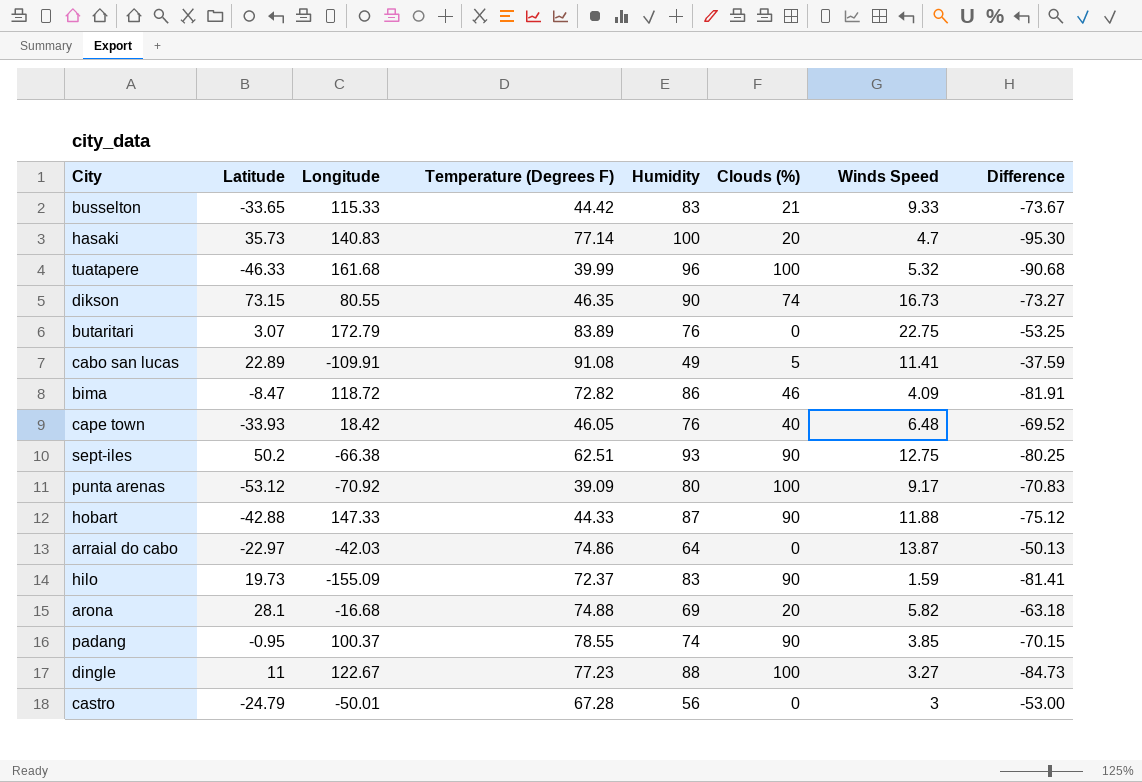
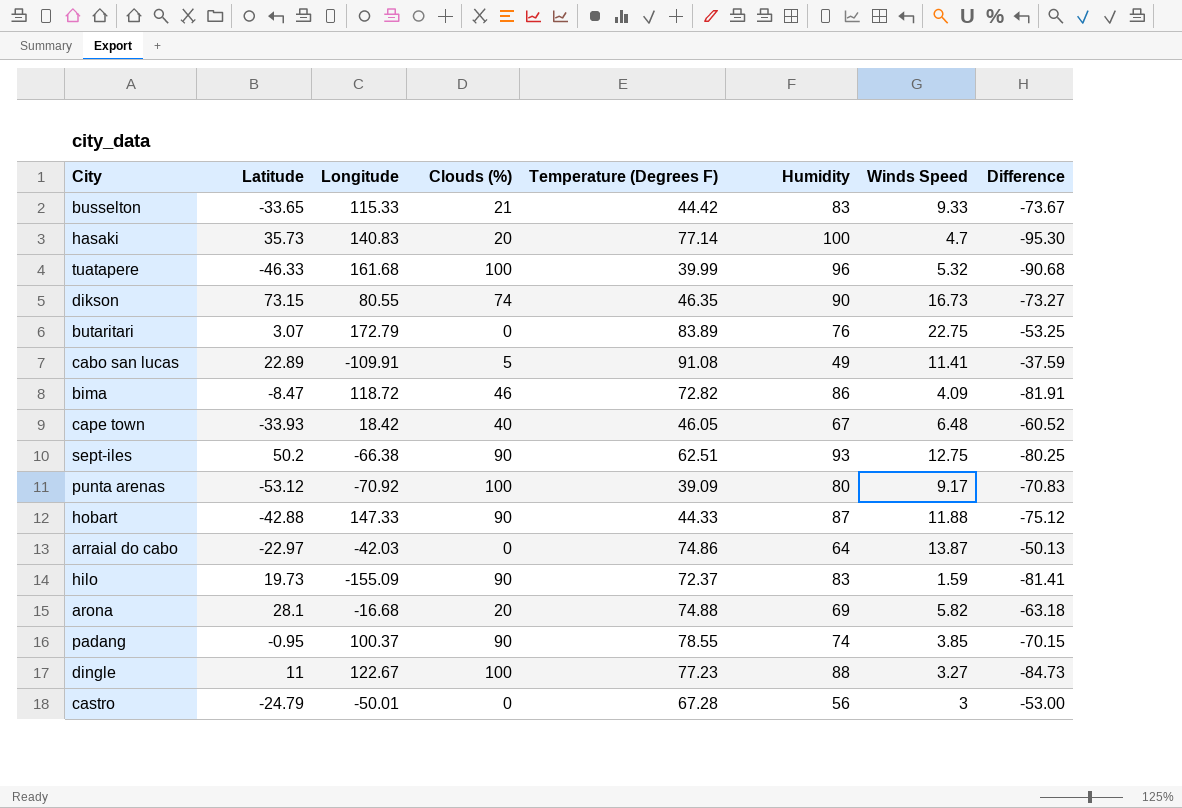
column Clouds (%) | position: 6 -> 4
cape town | Humidity: 76 -> 67
cape town | Difference: -69.52 -> -60.52

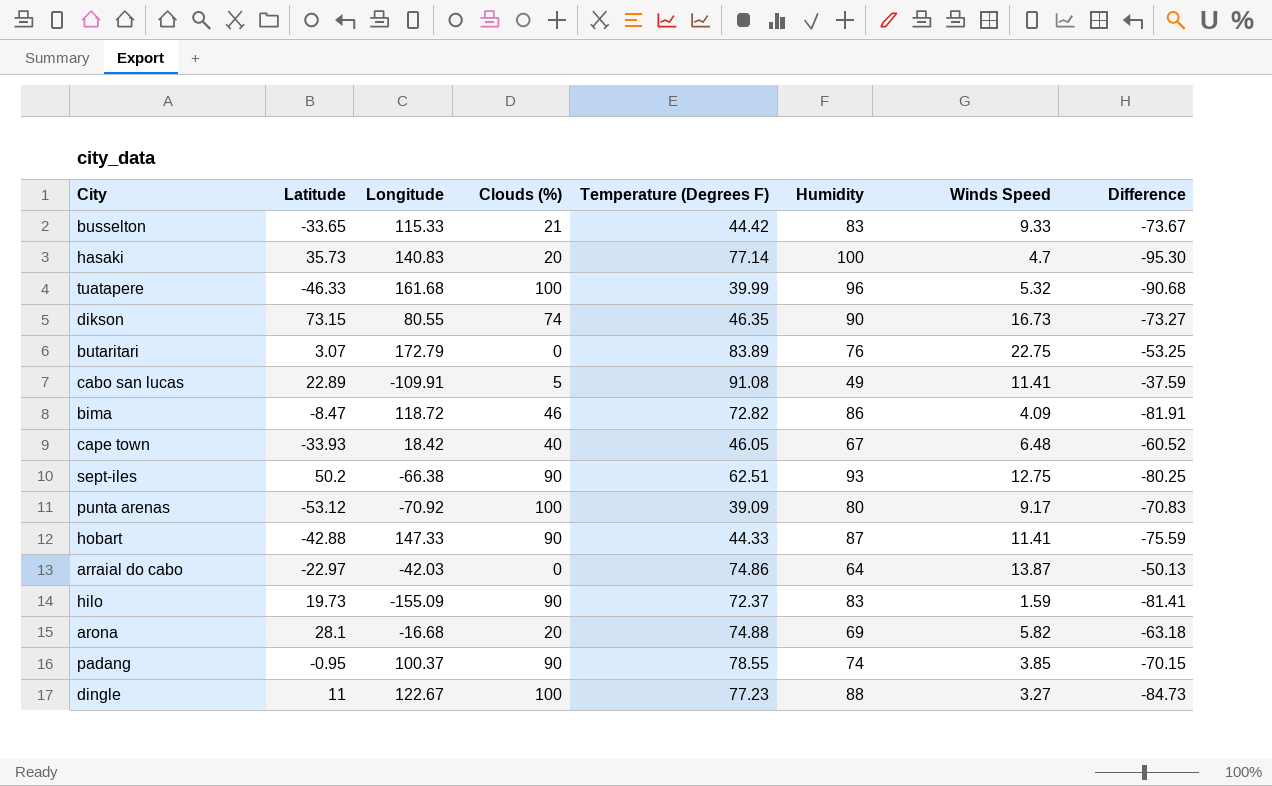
row castro: -24.79 | -50.01 | 0 | 67.28 | 56 | 3 | -53.00 -> none
hobart | Winds Speed: 11.88 -> 11.41
hobart | Difference: -75.12 -> -75.59

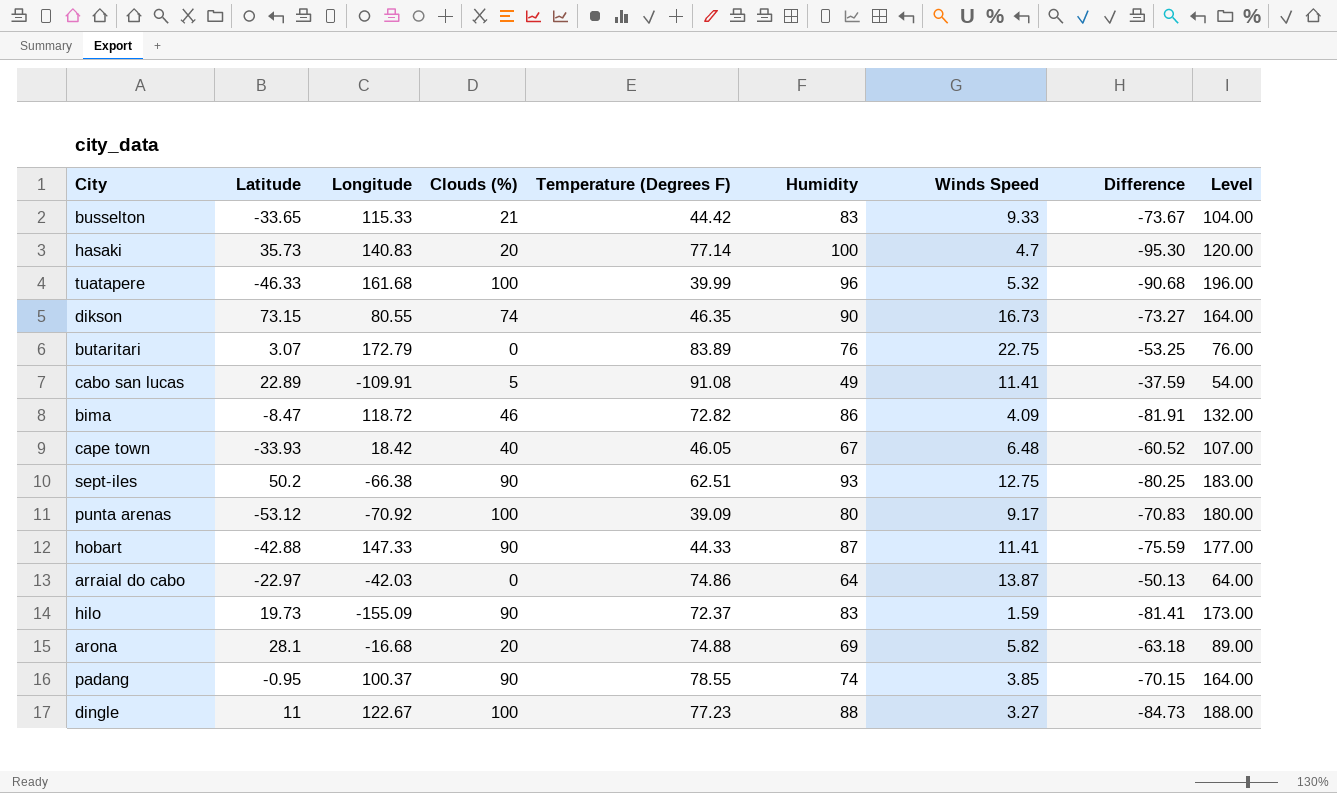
column Level | formula: none -> [Clouds (%)] + [Humidity]

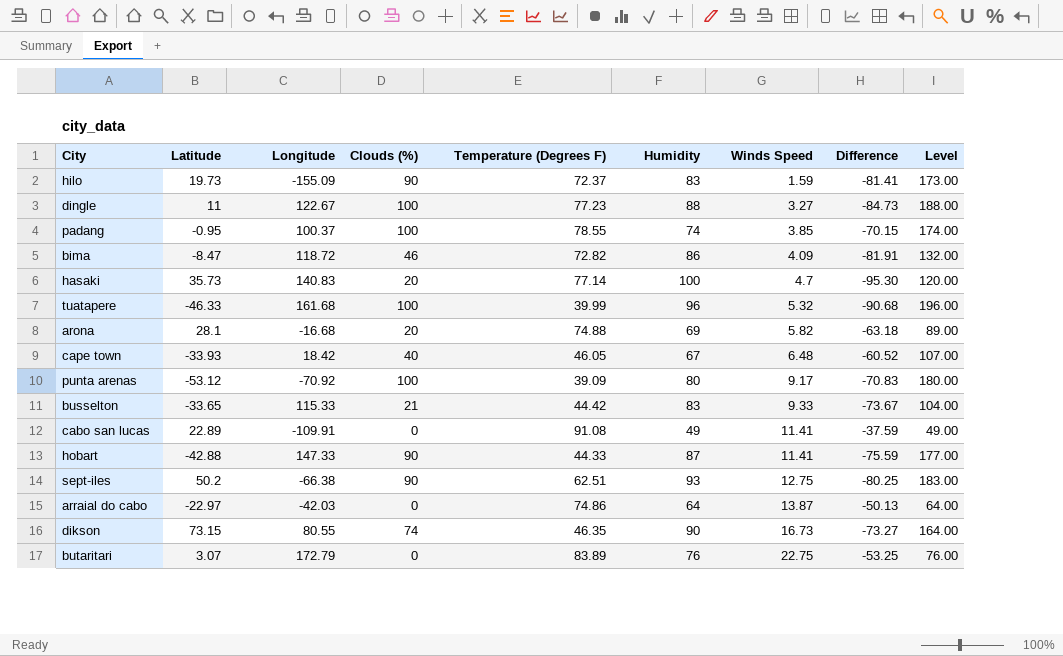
row order: none -> Winds Speed ascending
padang | Clouds (%): 90 -> 100
padang | Level: 164.00 -> 174.00
cabo san lucas | Clouds (%): 5 -> 0
cabo san lucas | Level: 54.00 -> 49.00

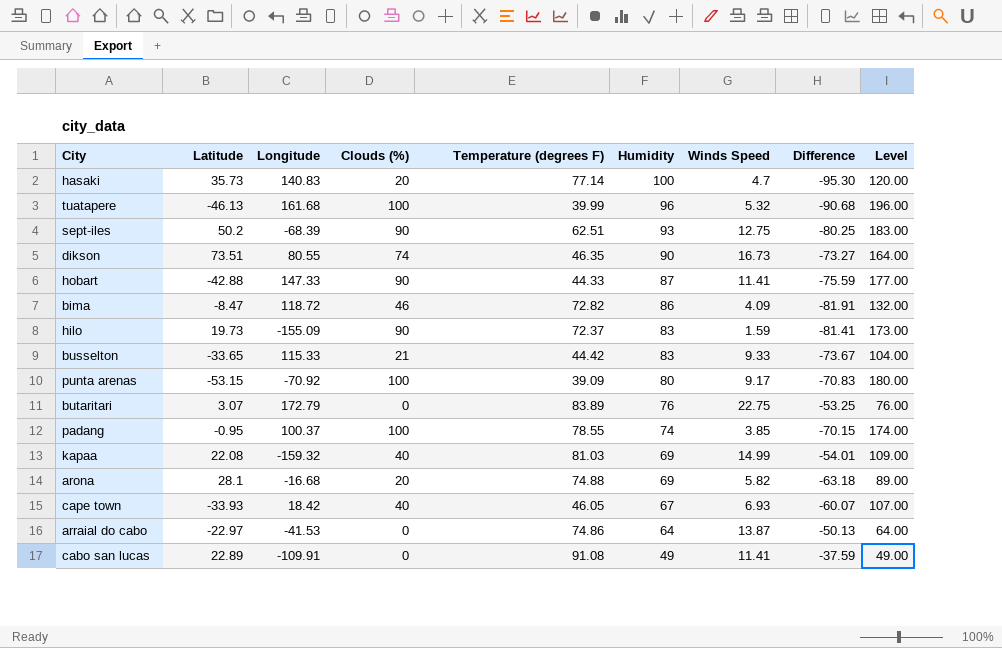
row order: Winds Speed ascending -> Humidity descending
column name: Temperature (Degrees F) -> Temperature (degrees F)
row dingle: 11 | 122.67 | 100 | 77.23 | 88 | 3.27 | -84.73 | 188.00 -> none
tuatapere | Latitude: -46.33 -> -46.13
sept-iles | Longitude: -66.38 -> -68.39
dikson | Latitude: 73.15 -> 73.51
punta arenas | Latitude: -53.12 -> -53.15
row kapaa: none -> 22.08 | -159.32 | 40 | 81.03 | 69 | 14.99 | -54.01 | 109.00
cape town | Winds Speed: 6.48 -> 6.93
cape town | Difference: -60.52 -> -60.07
arraial do cabo | Longitude: -42.03 -> -41.53

